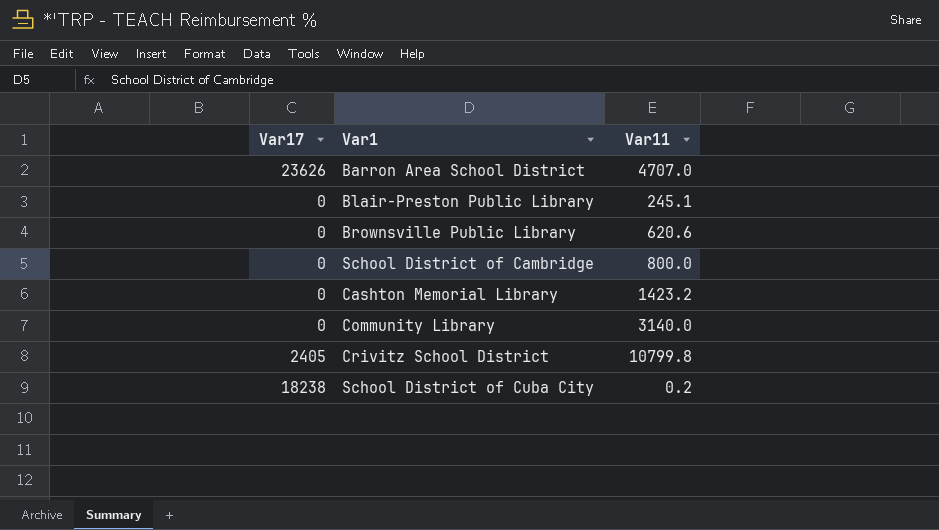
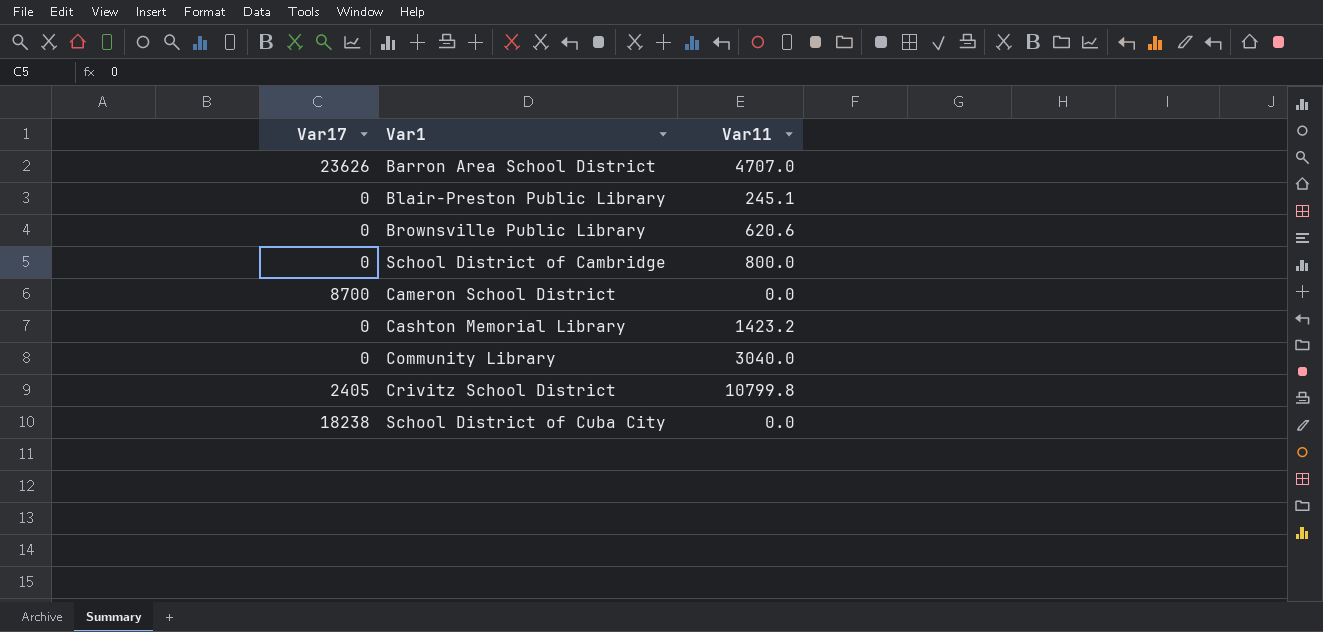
row Cameron School District: none -> 8700 | 0.0
Community Library | Var11: 3140.0 -> 3040.0
School District of Cuba City | Var11: 0.2 -> 0.0

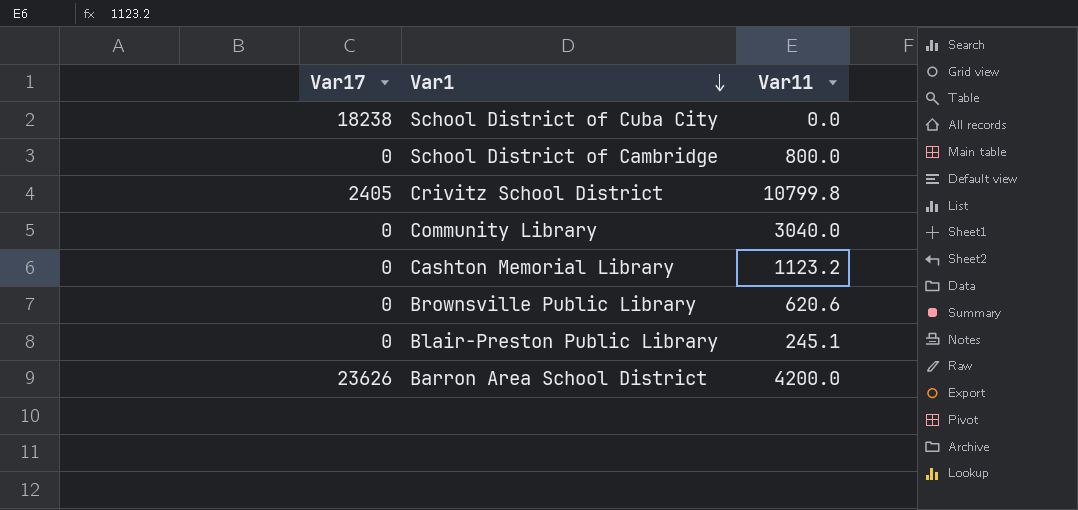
row order: none -> Var1 descending
row Cameron School District: 8700 | 0.0 -> none
Cashton Memorial Library | Var11: 1423.2 -> 1123.2
Barron Area School District | Var11: 4707.0 -> 4200.0

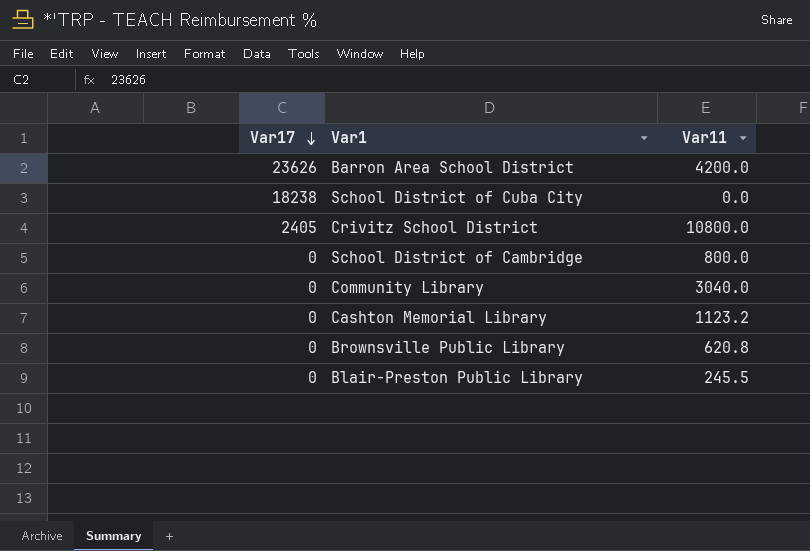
row order: Var1 descending -> Var17 descending
Crivitz School District | Var11: 10799.8 -> 10800.0
Brownsville Public Library | Var11: 620.6 -> 620.8
Blair-Preston Public Library | Var11: 245.1 -> 245.5

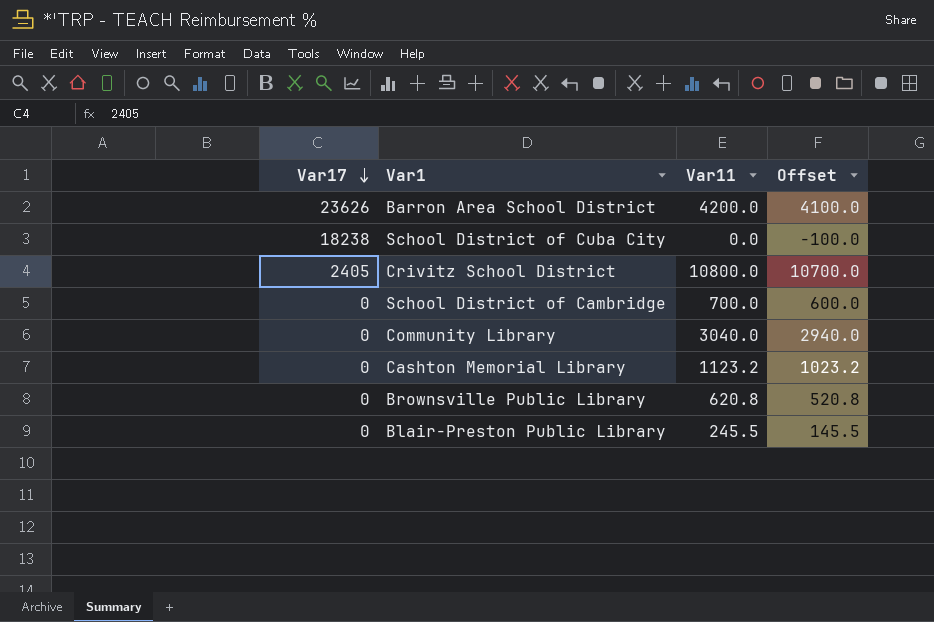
column Offset | formula: none -> [Var11] - 100
School District of Cambridge | Var11: 800.0 -> 700.0

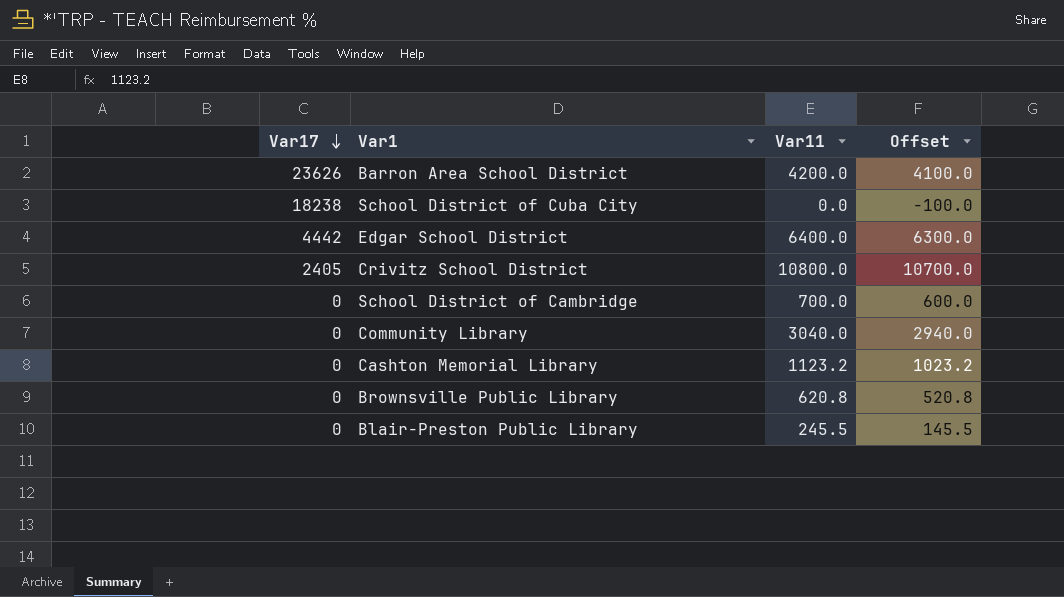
row Edgar School District: none -> 4442 | 6400.0 | 6300.0

